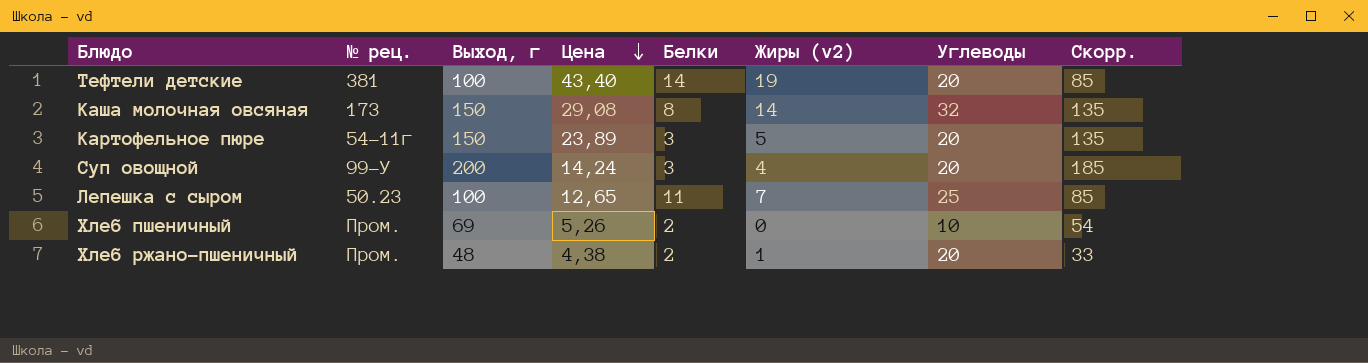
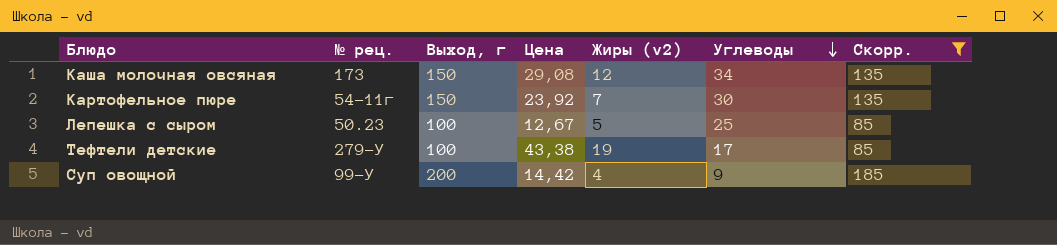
filter: none -> Скорр. >= 85
row order: Цена descending -> Углеводы descending
column Белки | position: 5 -> none
Каша молочная овсяная | Жиры (v2): 14 -> 12
Каша молочная овсяная | Углеводы: 32 -> 34
Картофельное пюре | Цена: 23,89 -> 23,92
Картофельное пюре | Жиры (v2): 5 -> 7
Картофельное пюре | Углеводы: 20 -> 30
Лепешка с сыром | Цена: 12,65 -> 12,67
Лепешка с сыром | Жиры (v2): 7 -> 5
Тефтели детские | № рец.: 381 -> 279-У
Тефтели детские | Цена: 43,40 -> 43,38
Тефтели детские | Углеводы: 20 -> 17
Суп овощной | Цена: 14,24 -> 14,42
Суп овощной | Углеводы: 20 -> 9

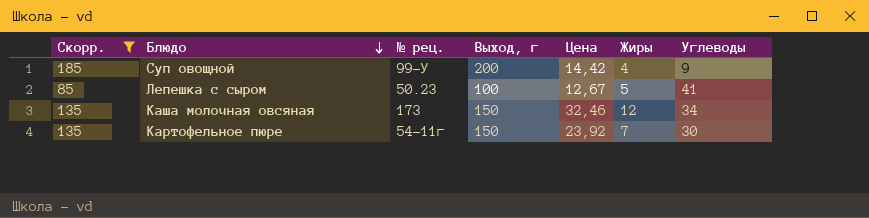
row order: Углеводы descending -> Блюдо descending
column Скорр. | position: 7 -> 1
column name: Жиры (v2) -> Жиры
row Тефтели детские: 279-У | 100 | 43,38 | 19 | 17 | 85 -> none
Лепешка с сыром | Углеводы: 25 -> 41
Каша молочная овсяная | Цена: 29,08 -> 32,46

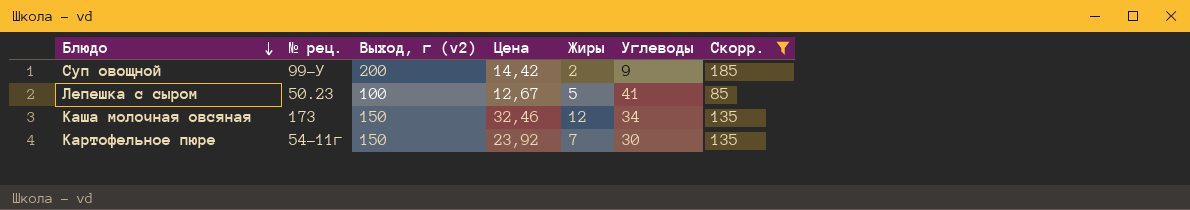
column name: Выход, г -> Выход, г (v2)
column Скорр. | position: 1 -> 7
Суп овощной | Жиры: 4 -> 2

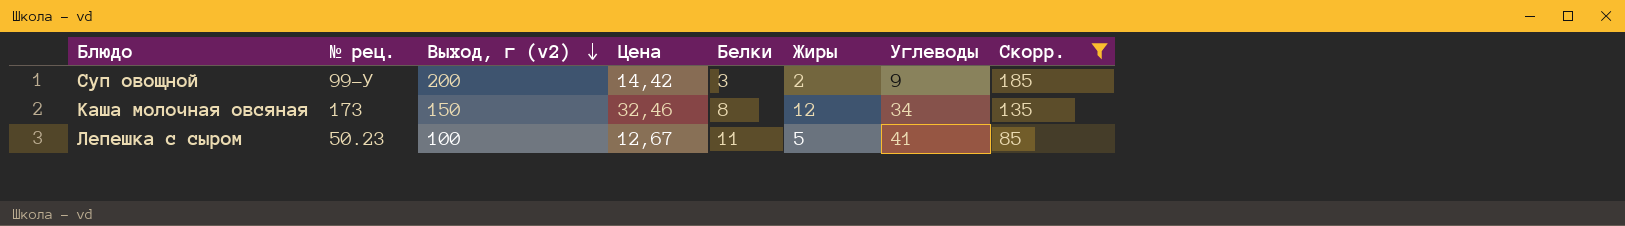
row order: Блюдо descending -> Выход, г (v2) descending
column Белки | position: none -> 5
row Картофельное пюре: 54-11г | 150 | 23,92 | 7 | 30 | 135 -> none

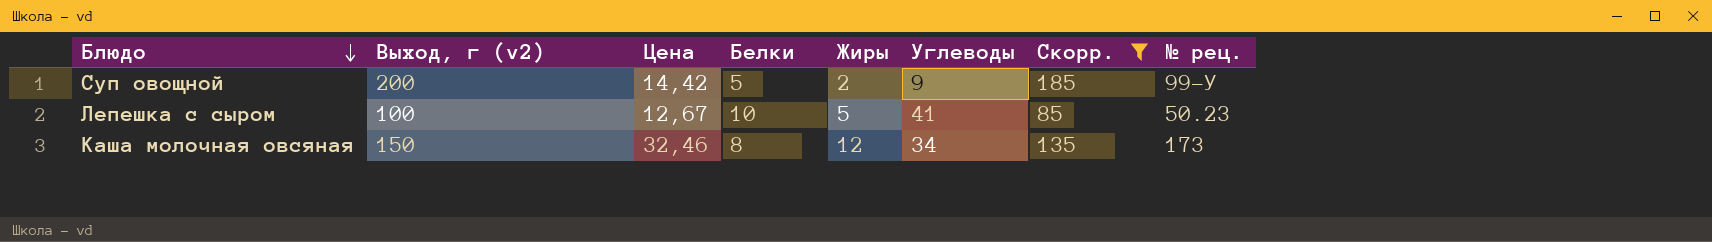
row order: Выход, г (v2) descending -> Блюдо descending
column № рец. | position: 2 -> 8
Суп овощной | Белки: 3 -> 5
Лепешка с сыром | Белки: 11 -> 10

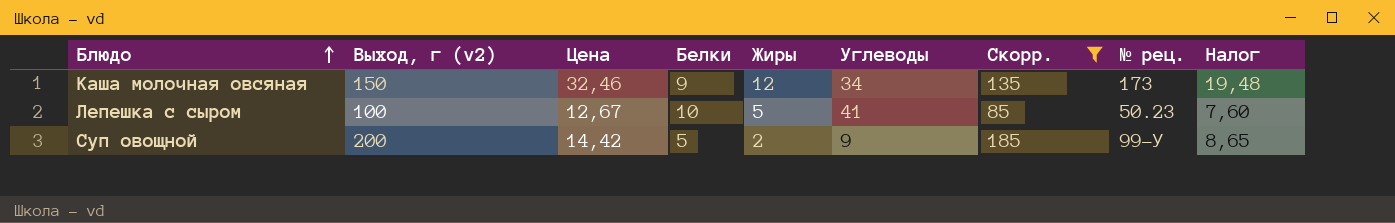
row order: Блюдо descending -> Блюдо ascending
column Налог | formula: none -> [Цена] * 0,6
Каша молочная овсяная | Белки: 8 -> 9

